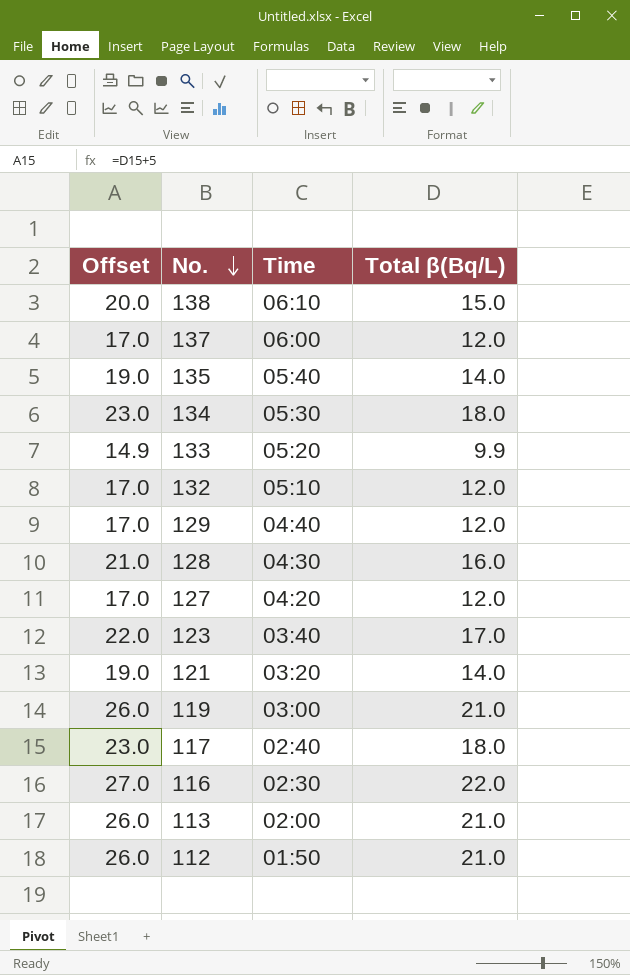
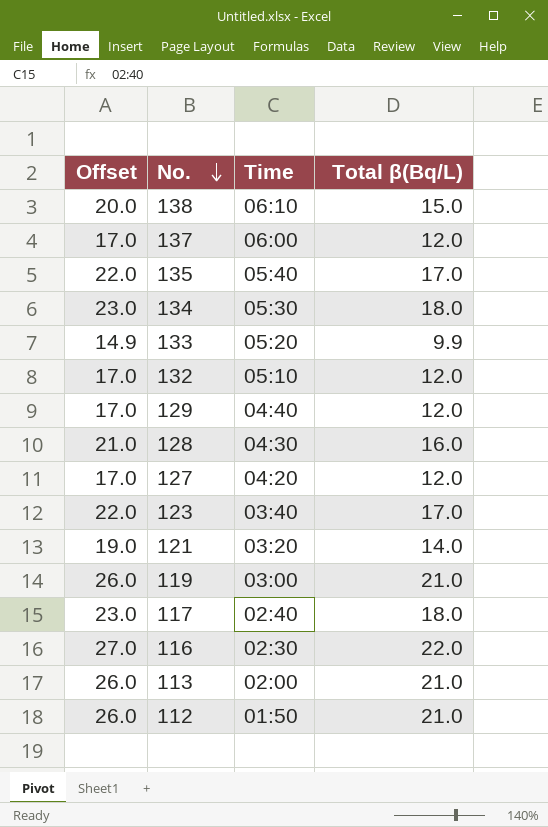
135 | Offset: 19.0 -> 22.0
135 | Total β(Bq/L): 14.0 -> 17.0

